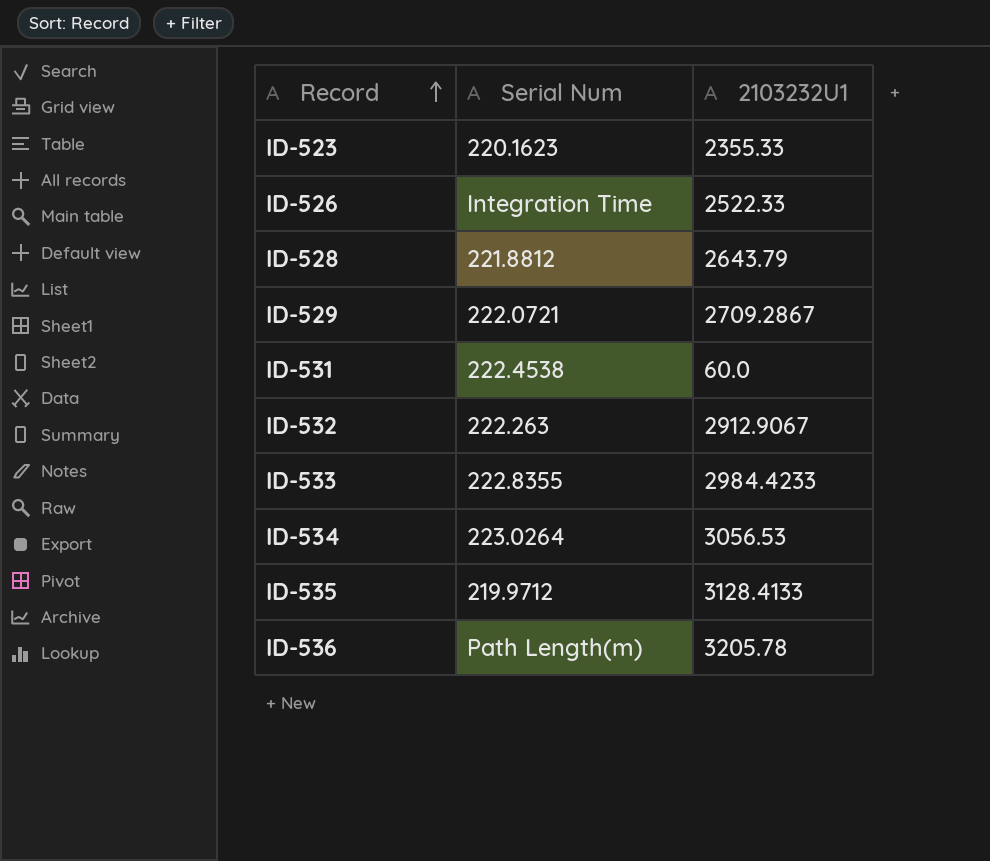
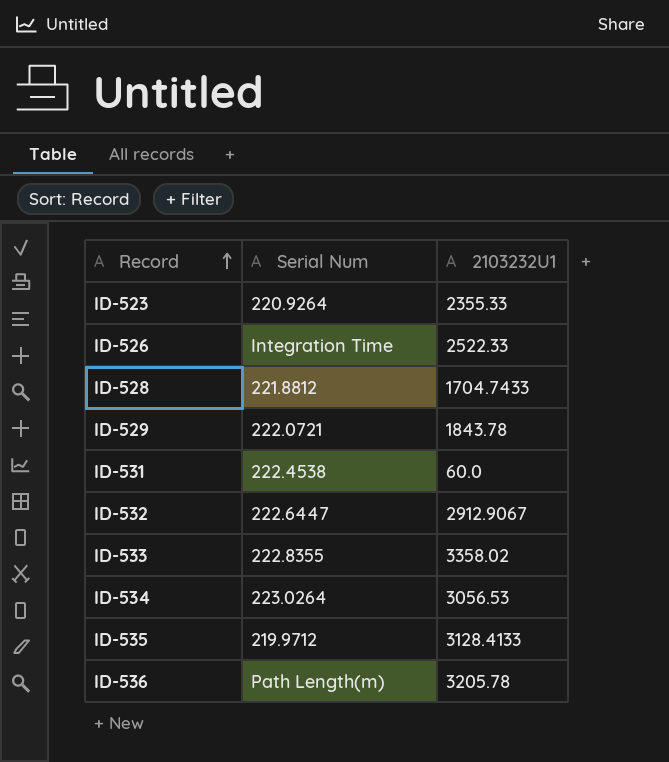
ID-523 | Serial Num: 220.1623 -> 220.9264
ID-528 | 2103232U1: 2643.79 -> 1704.7433
ID-529 | 2103232U1: 2709.2867 -> 1843.78
ID-532 | Serial Num: 222.263 -> 222.6447
ID-533 | 2103232U1: 2984.4233 -> 3358.02

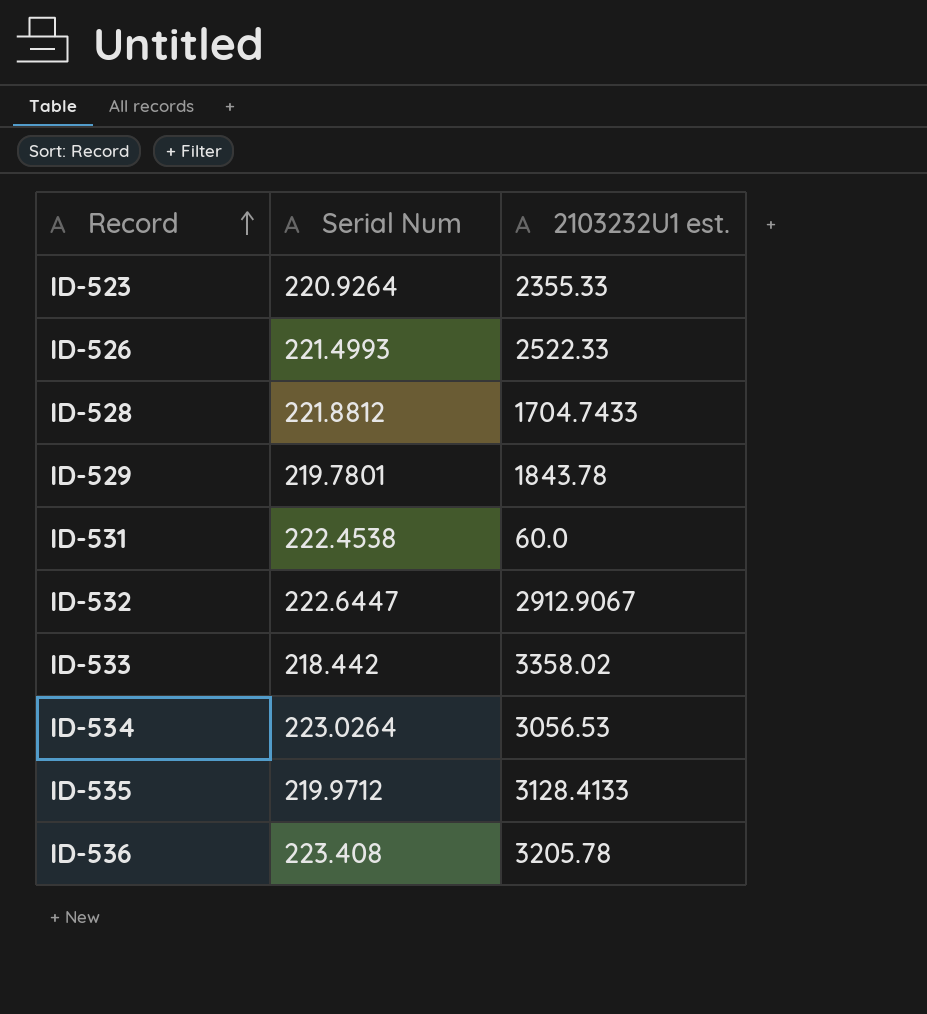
column name: 2103232U1 -> 2103232U1 est.
ID-526 | Serial Num: Integration Time -> 221.4993
ID-529 | Serial Num: 222.0721 -> 219.7801
ID-533 | Serial Num: 222.8355 -> 218.442
ID-536 | Serial Num: Path Length(m) -> 223.408

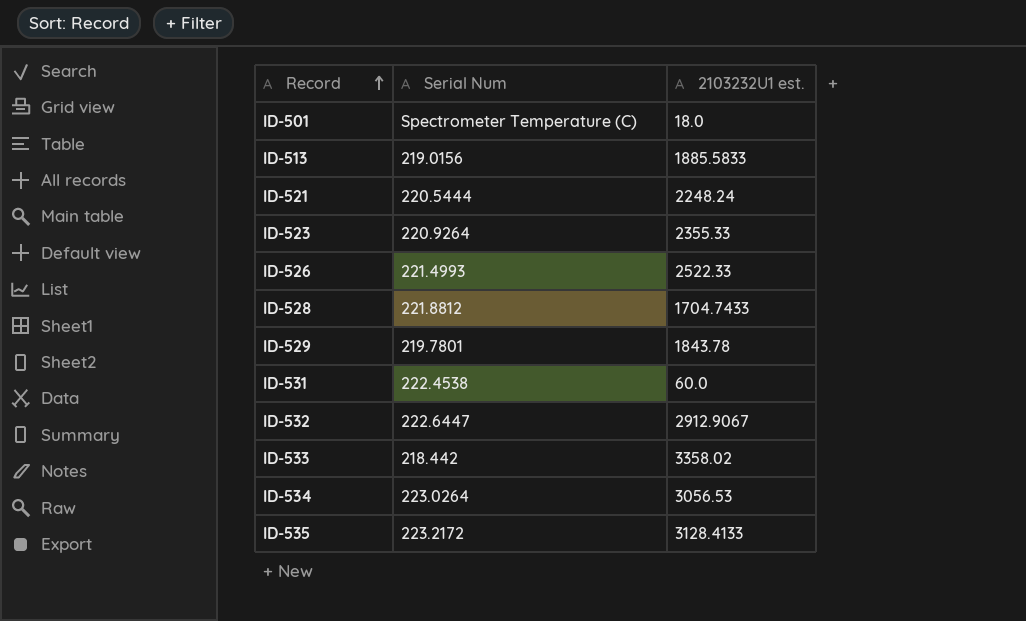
row ID-536: 223.408 | 3205.78 -> none
row ID-501: none -> Spectrometer Temperature (C) | 18.0
row ID-513: none -> 219.0156 | 1885.5833
row ID-521: none -> 220.5444 | 2248.24
ID-535 | Serial Num: 219.9712 -> 223.2172

